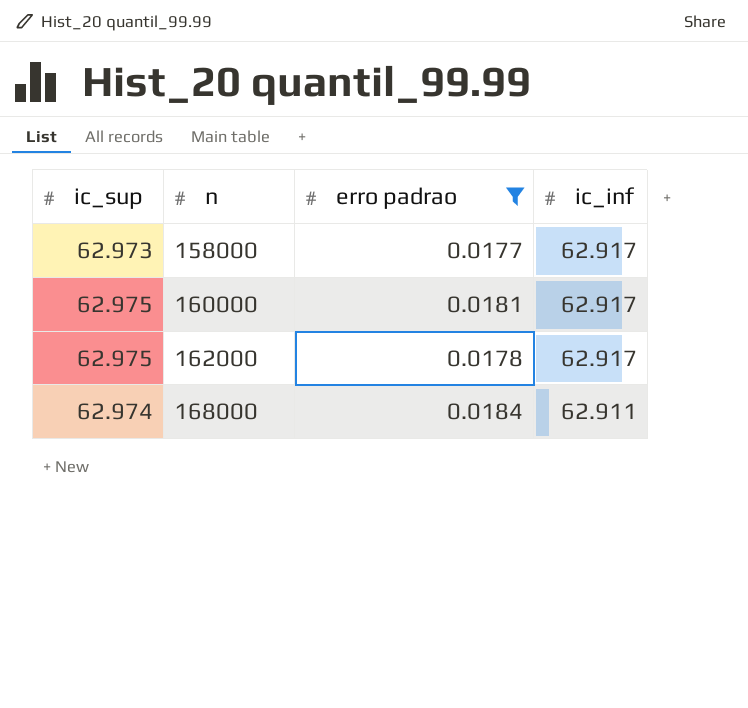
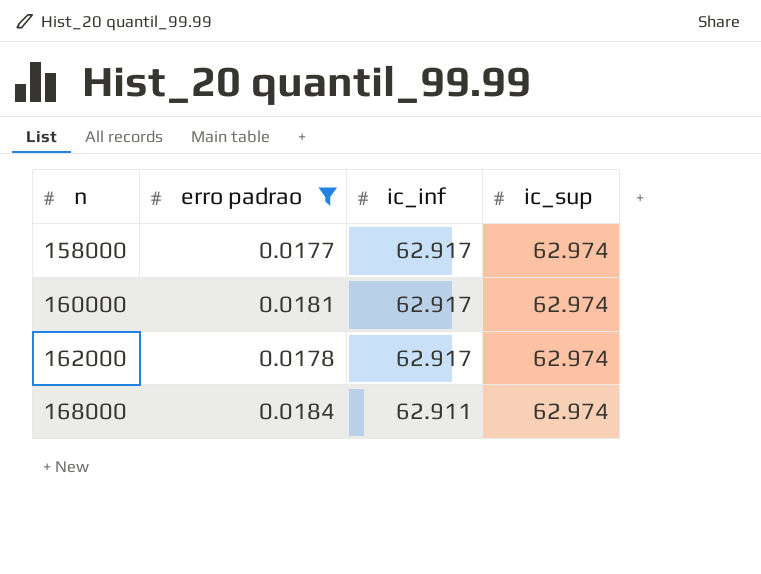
column ic_sup | position: 1 -> 4
158000 | ic_sup: 62.973 -> 62.974
160000 | ic_sup: 62.975 -> 62.974
162000 | ic_sup: 62.975 -> 62.974

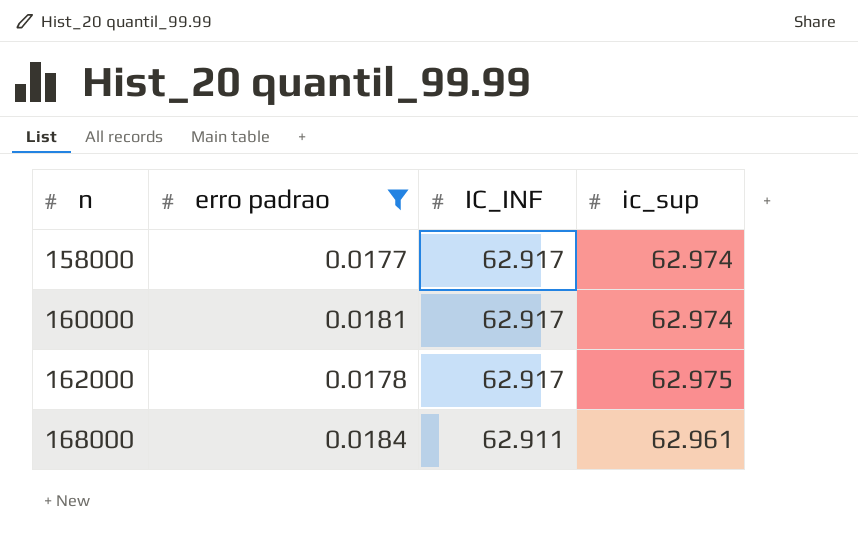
column name: ic_inf -> IC_INF
162000 | ic_sup: 62.974 -> 62.975
168000 | ic_sup: 62.974 -> 62.961

